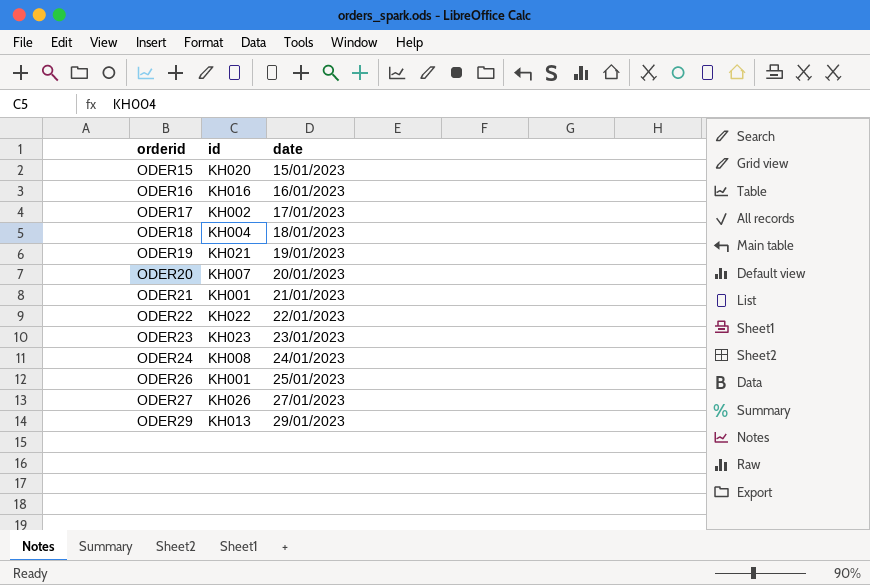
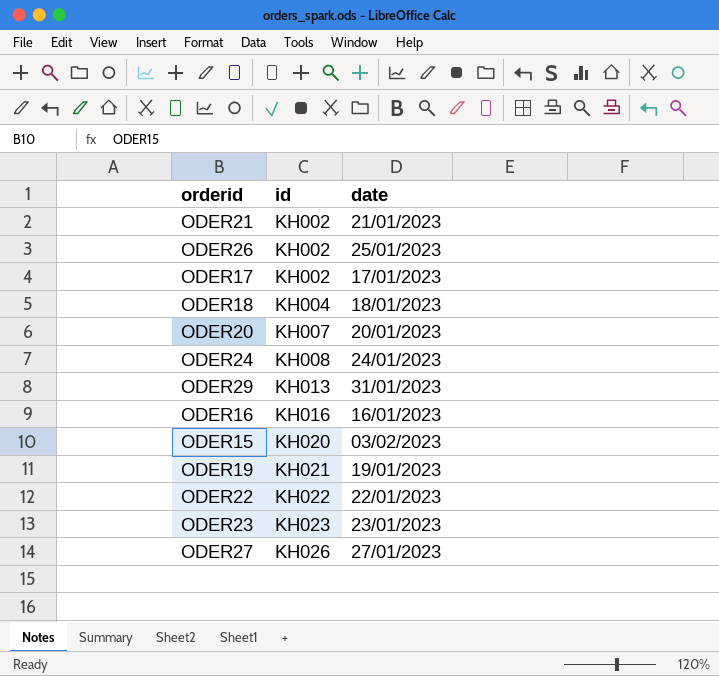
row order: orderid ascending -> id ascending
ODER21 | id: KH001 -> KH002
ODER26 | id: KH001 -> KH002
ODER29 | date: 29/01/2023 -> 31/01/2023
ODER15 | date: 15/01/2023 -> 03/02/2023

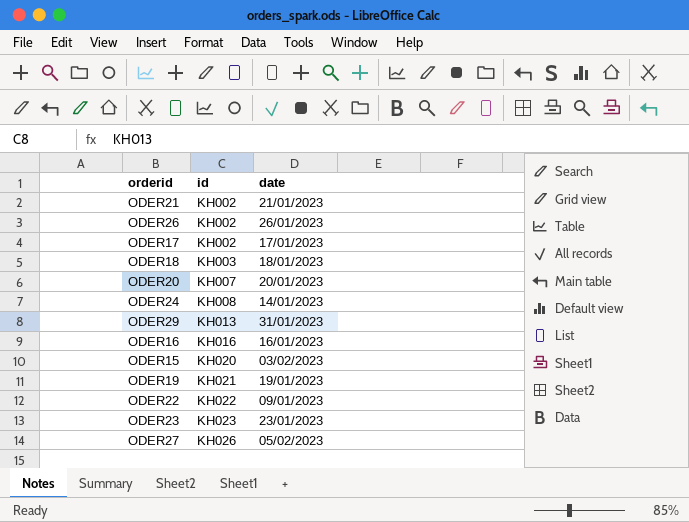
ODER26 | date: 25/01/2023 -> 26/01/2023
ODER18 | id: KH004 -> KH003
ODER24 | date: 24/01/2023 -> 14/01/2023
ODER22 | date: 22/01/2023 -> 09/01/2023
ODER27 | date: 27/01/2023 -> 05/02/2023

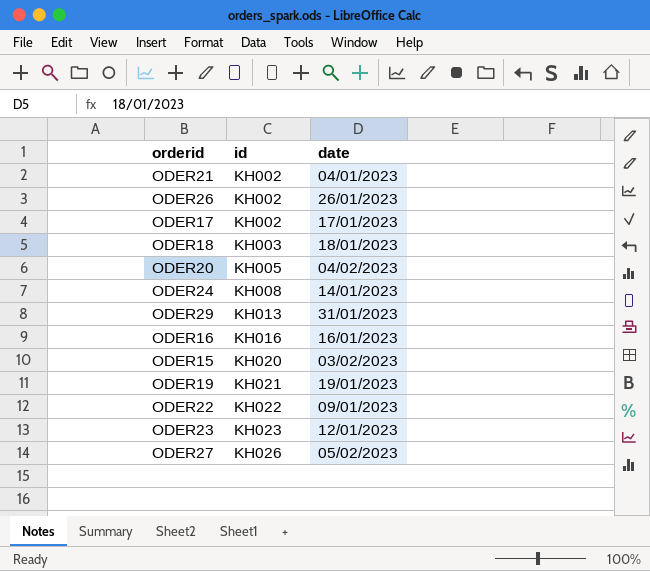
ODER21 | date: 21/01/2023 -> 04/01/2023
ODER20 | id: KH007 -> KH005
ODER20 | date: 20/01/2023 -> 04/02/2023
ODER23 | date: 23/01/2023 -> 12/01/2023

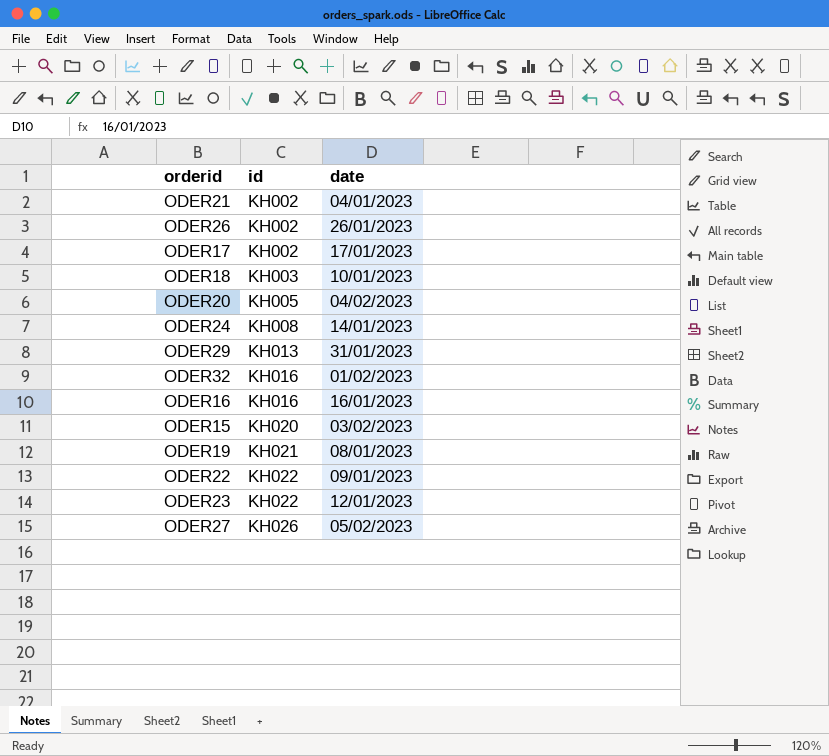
ODER18 | date: 18/01/2023 -> 10/01/2023
row ODER32: none -> KH016 | 01/02/2023
ODER19 | date: 19/01/2023 -> 08/01/2023
ODER23 | id: KH023 -> KH022

